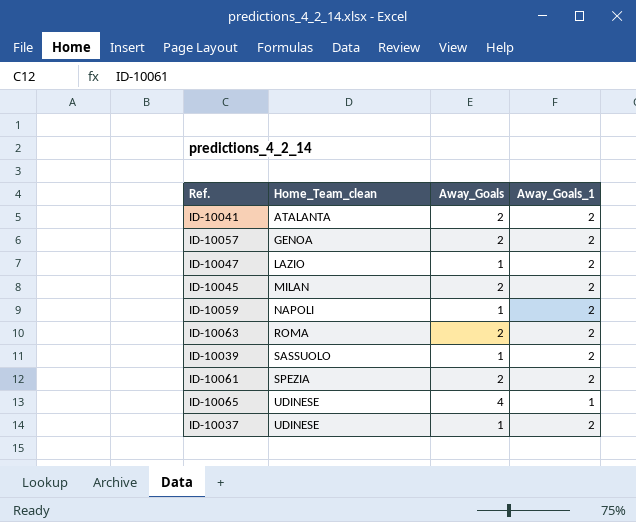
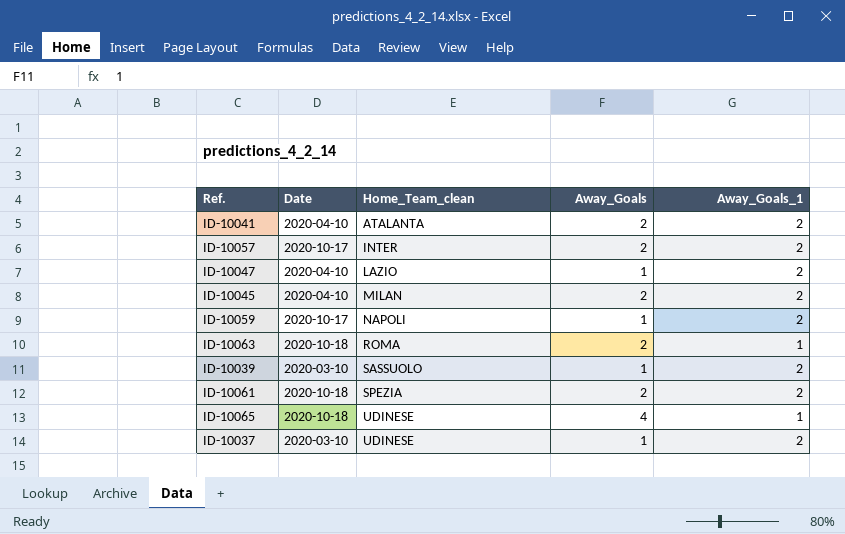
column Date | position: none -> 2
ID-10057 | Home_Team_clean: GENOA -> INTER
ID-10063 | Away_Goals_1: 2 -> 1

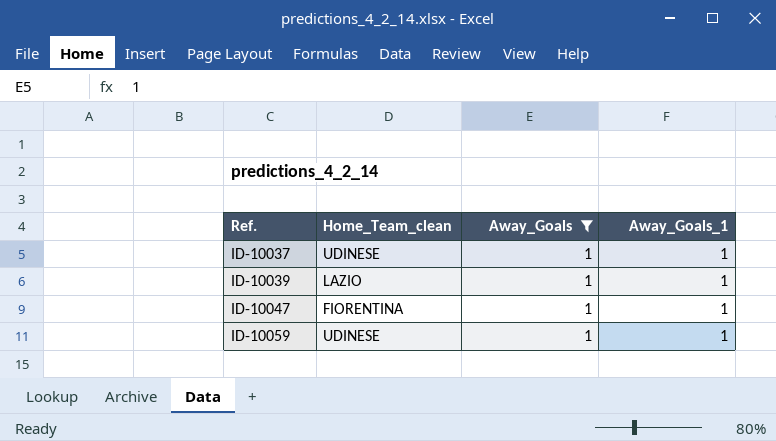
filter: none -> Away_Goals = 1
row order: Home_Team_clean ascending -> Ref. ascending
column Date | position: 2 -> none
ID-10037 | Away_Goals_1: 2 -> 1
ID-10039 | Home_Team_clean: SASSUOLO -> LAZIO
ID-10039 | Away_Goals_1: 2 -> 1
ID-10047 | Home_Team_clean: LAZIO -> FIORENTINA
ID-10047 | Away_Goals_1: 2 -> 1
ID-10059 | Home_Team_clean: NAPOLI -> UDINESE
ID-10059 | Away_Goals_1: 2 -> 1

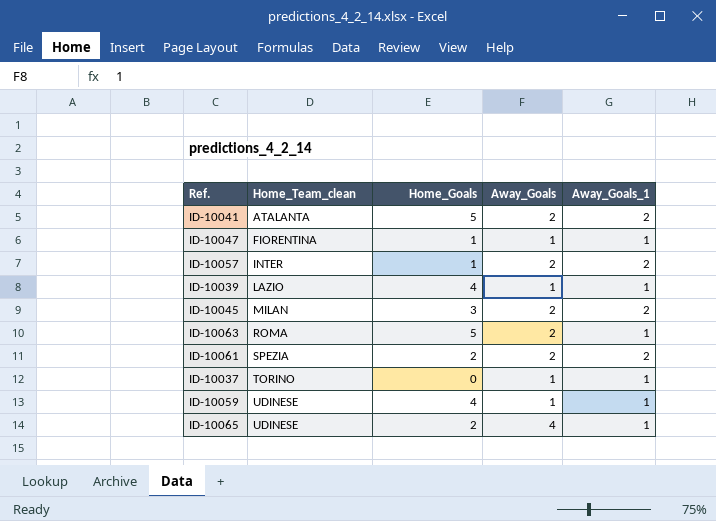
filter: Away_Goals = 1 -> none
row order: Ref. ascending -> Home_Team_clean ascending
column Home_Goals | position: none -> 3
ID-10037 | Home_Team_clean: UDINESE -> TORINO

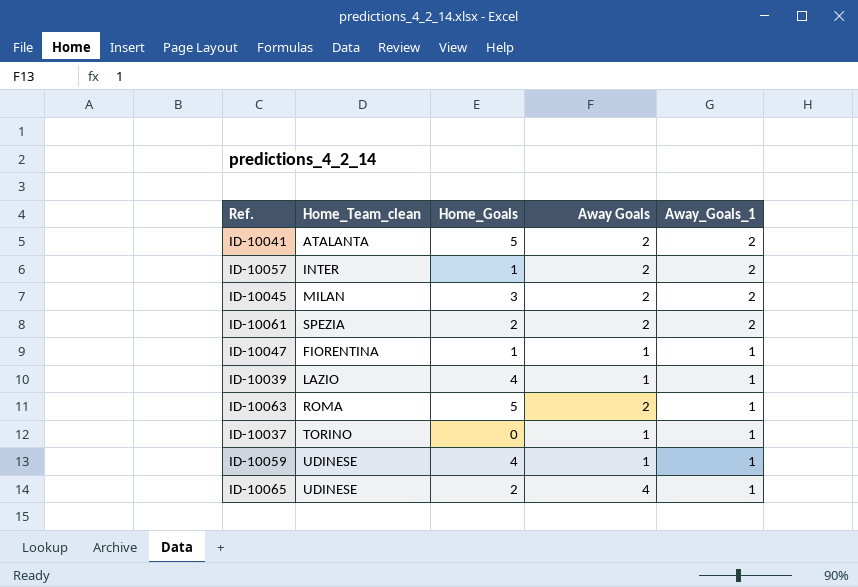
row order: Home_Team_clean ascending -> Away_Goals_1 descending
column name: Away_Goals -> Away Goals

